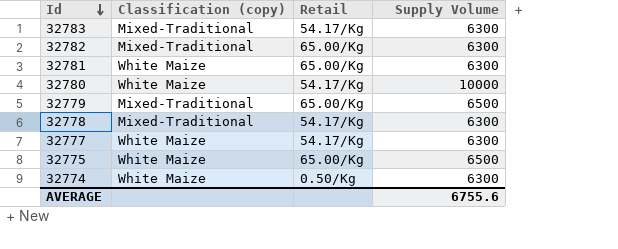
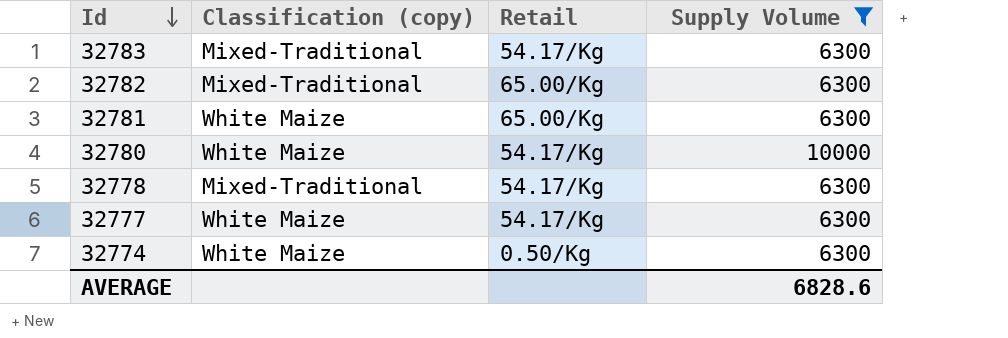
filter: none -> Supply Volume != 6500
AVERAGE | Supply Volume: 6755.6 -> 6828.6

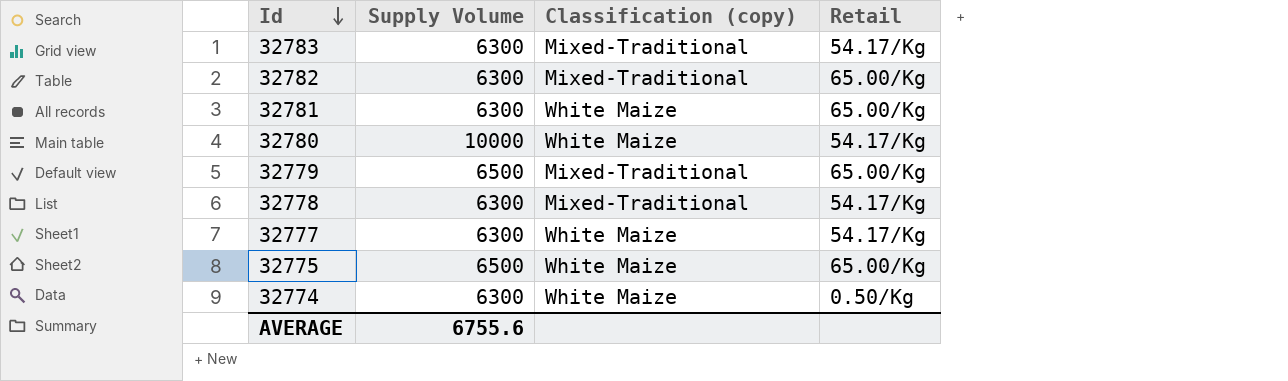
filter: Supply Volume != 6500 -> none
column Supply Volume | position: 4 -> 2
AVERAGE | Supply Volume: 6828.6 -> 6755.6

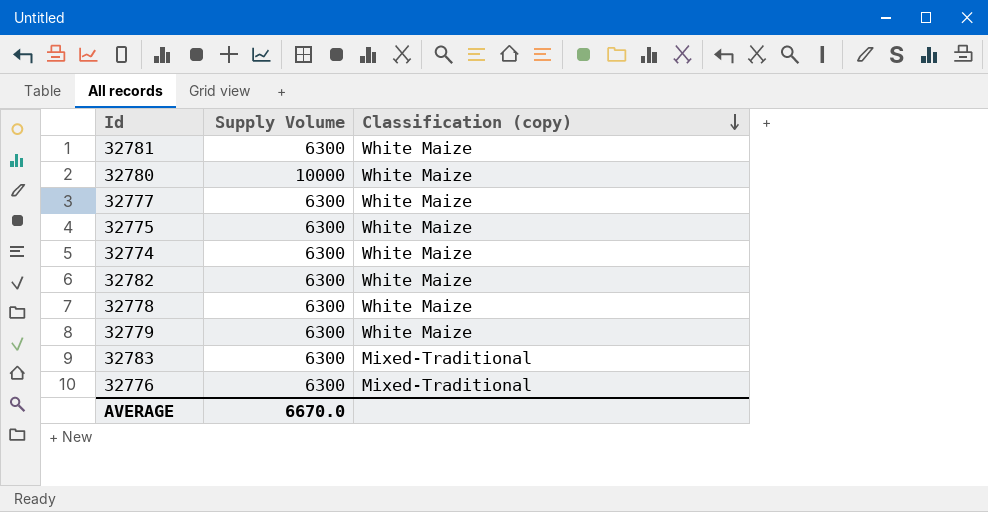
row order: Id descending -> Classification (copy) descending
column Retail | position: 4 -> none
32775 | Supply Volume: 6500 -> 6300
32782 | Classification (copy): Mixed-Traditional -> White Maize
32778 | Classification (copy): Mixed-Traditional -> White Maize
32779 | Supply Volume: 6500 -> 6300
32779 | Classification (copy): Mixed-Traditional -> White Maize
row 32776: none -> 6300 | Mixed-Traditional
AVERAGE | Supply Volume: 6755.6 -> 6670.0

